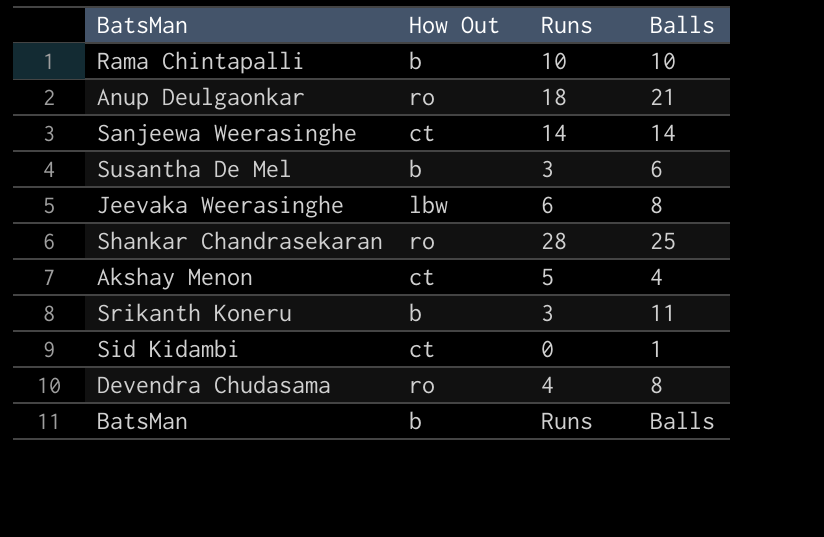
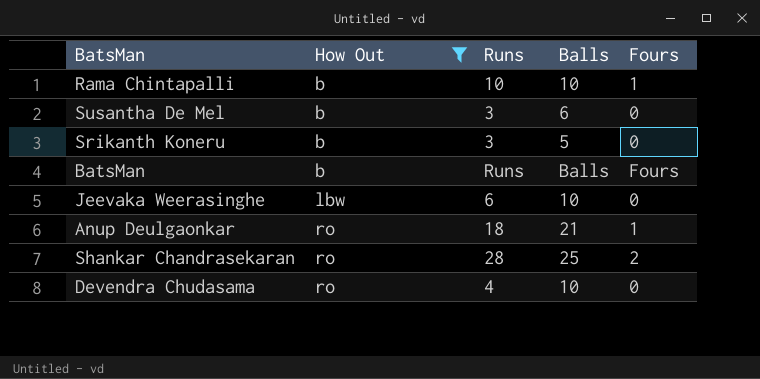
filter: none -> How Out != ct
row order: none -> How Out ascending
column Fours | position: none -> 5
Srikanth Koneru | Balls: 11 -> 5
Jeevaka Weerasinghe | Balls: 8 -> 10
Devendra Chudasama | Balls: 8 -> 10

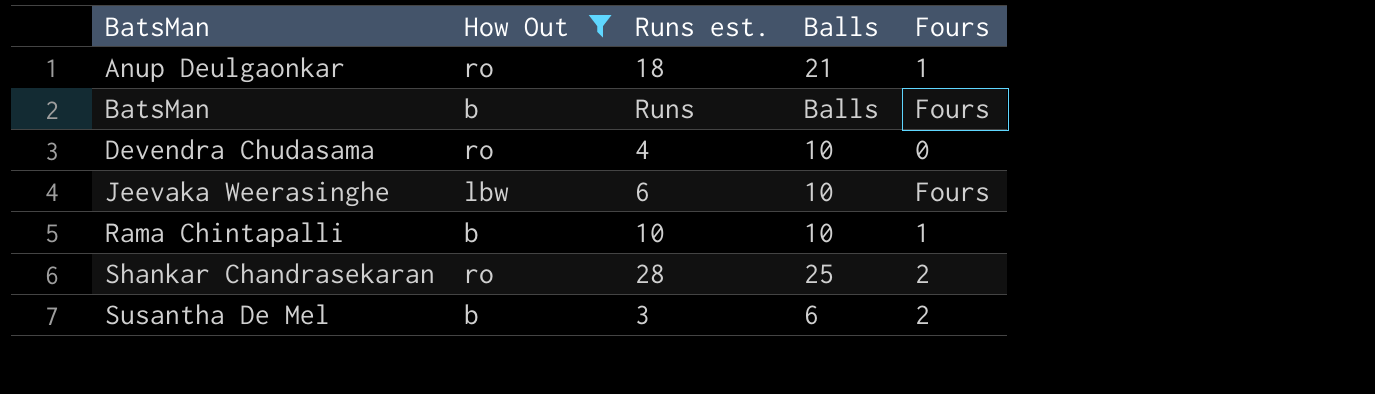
row order: How Out ascending -> BatsMan ascending
column name: Runs -> Runs est.
row Srikanth Koneru: b | 3 | 5 | 0 -> none
Jeevaka Weerasinghe | Fours: 0 -> Fours
Susantha De Mel | Fours: 0 -> 2

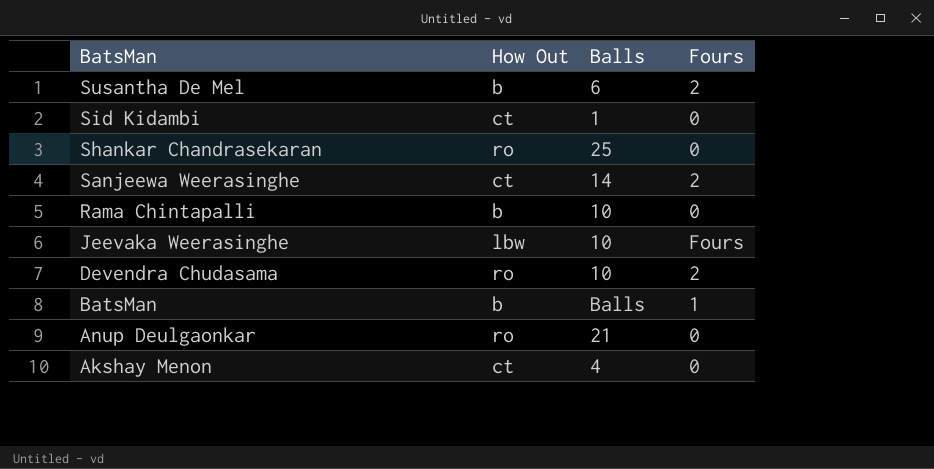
filter: How Out != ct -> none
row order: BatsMan ascending -> BatsMan descending
column Runs est. | position: 3 -> none
Shankar Chandrasekaran | Fours: 2 -> 0
Rama Chintapalli | Fours: 1 -> 0
Devendra Chudasama | Fours: 0 -> 2
BatsMan | Fours: Fours -> 1
Anup Deulgaonkar | Fours: 1 -> 0

